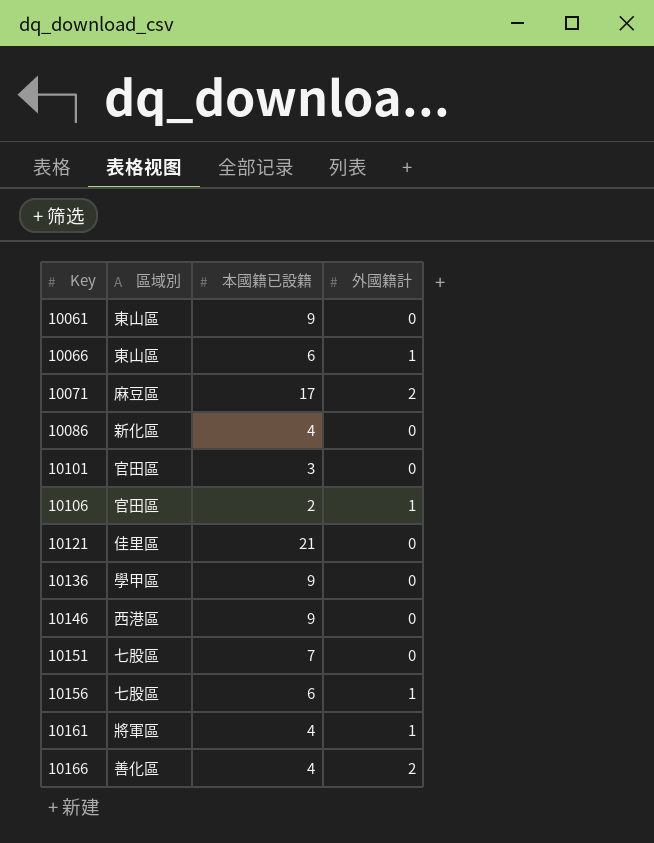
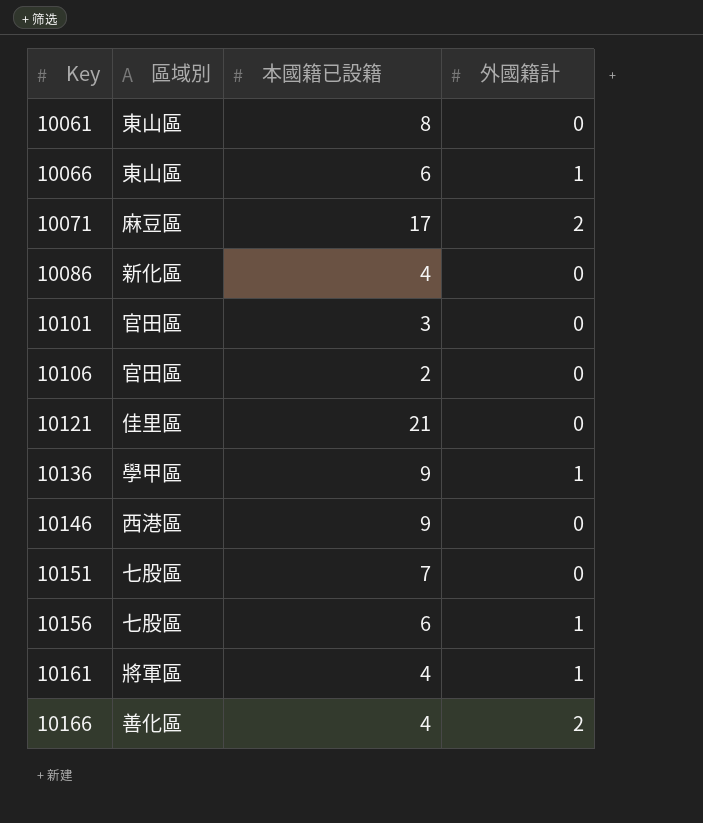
10061 | 本國籍已設籍: 9 -> 8
10106 | 外國籍計: 1 -> 0
10136 | 外國籍計: 0 -> 1

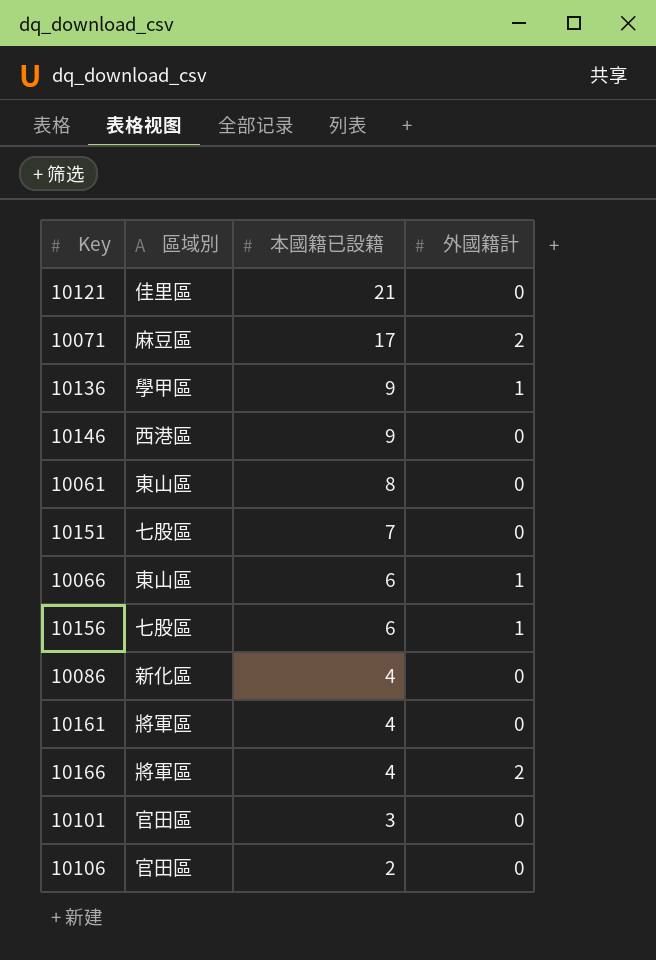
row order: Key ascending -> 本國籍已設籍 descending
10161 | 外國籍計: 1 -> 0
10166 | 區域別: 善化區 -> 將軍區

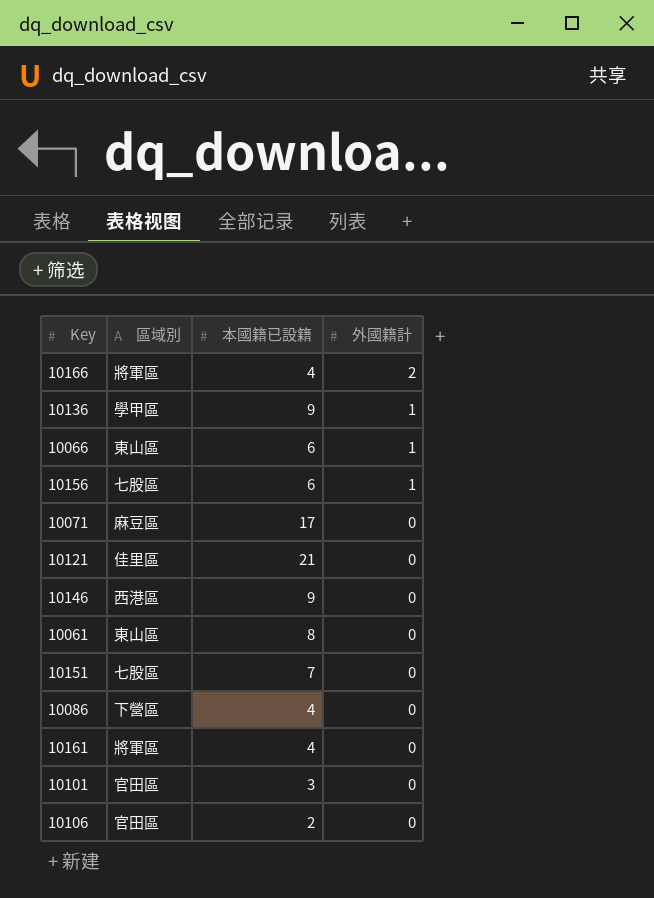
row order: 本國籍已設籍 descending -> 外國籍計 descending
10071 | 外國籍計: 2 -> 0
10086 | 區域別: 新化區 -> 下營區

